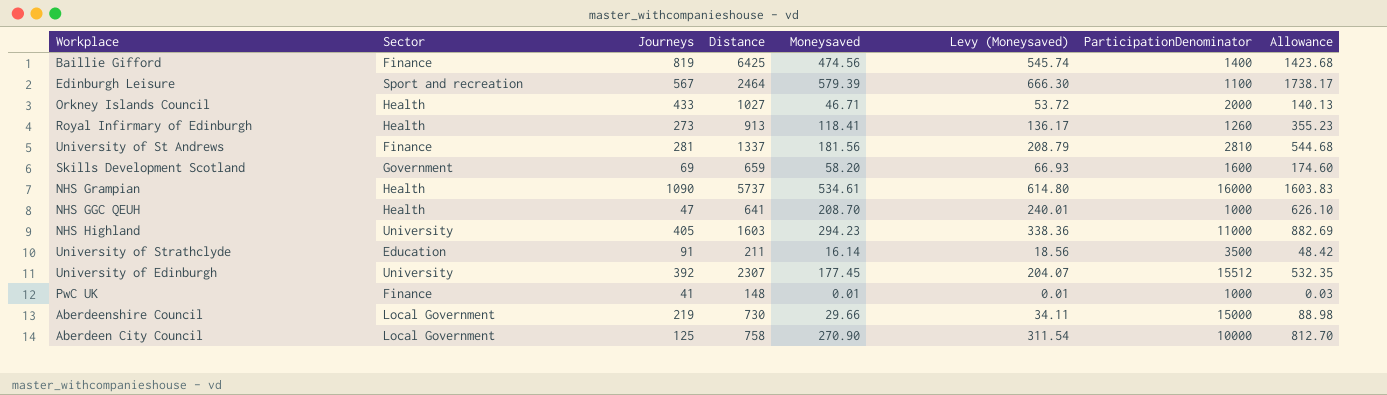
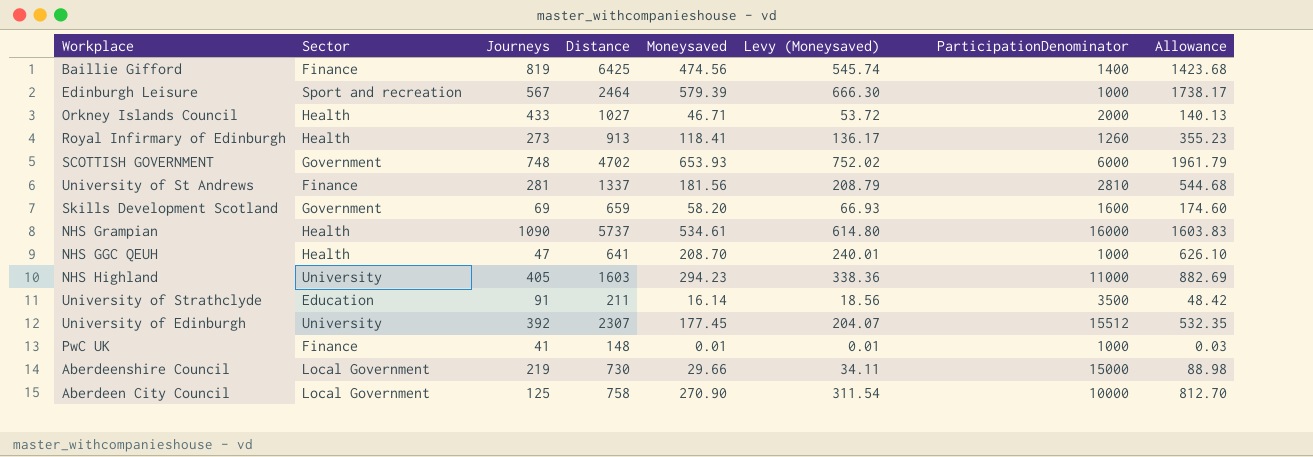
Edinburgh Leisure | ParticipationDenominator: 1100 -> 1000
row SCOTTISH GOVERNMENT: none -> Government | 748 | 4702 | 653.93 | 752.02 | 6000 | 1961.79

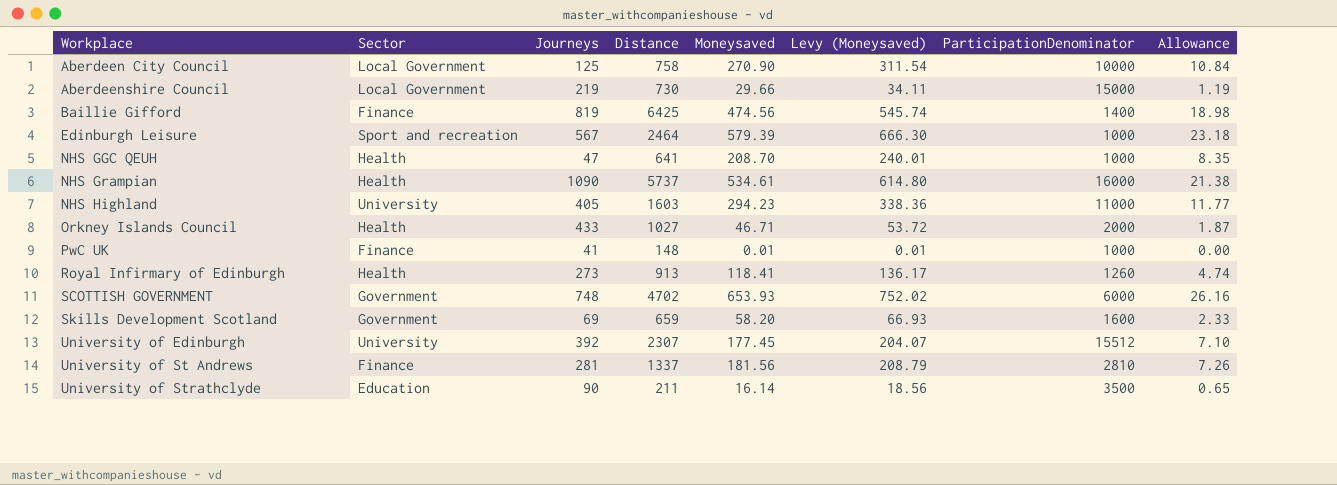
row order: none -> Workplace ascending
column Allowance | formula: [Moneysaved] * 3 -> [Moneysaved] * 0.04
University of Strathclyde | Journeys: 91 -> 90

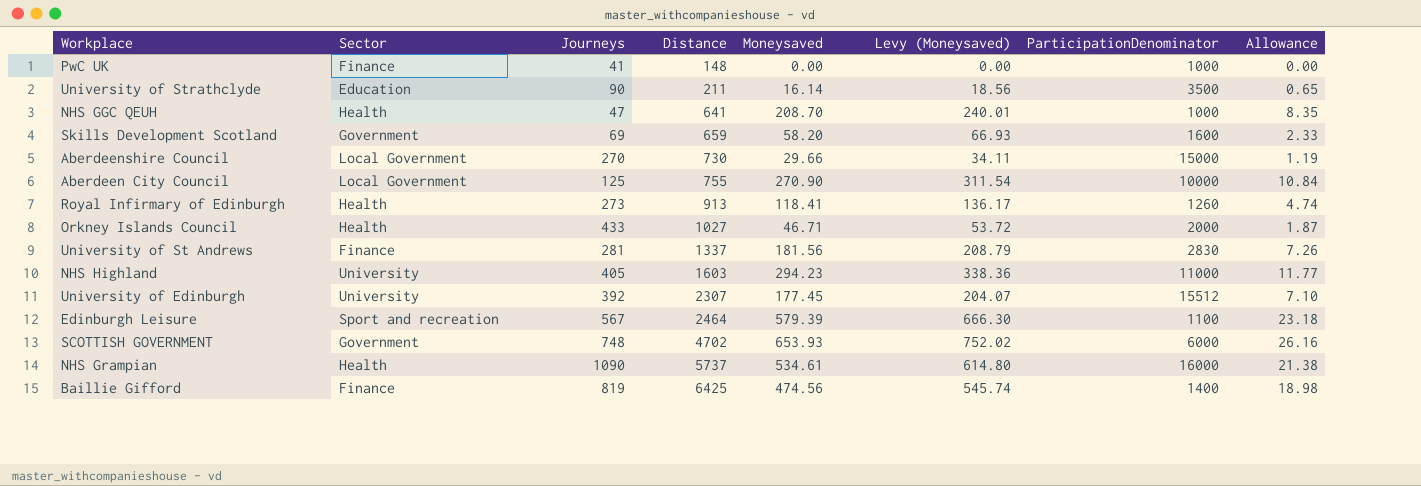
row order: Workplace ascending -> Distance ascending
PwC UK | Moneysaved: 0.01 -> 0.00
PwC UK | Levy (Moneysaved): 0.01 -> 0.00
Aberdeenshire Council | Journeys: 219 -> 270
Aberdeen City Council | Distance: 758 -> 755
University of St Andrews | ParticipationDenominator: 2810 -> 2830
Edinburgh Leisure | ParticipationDenominator: 1000 -> 1100

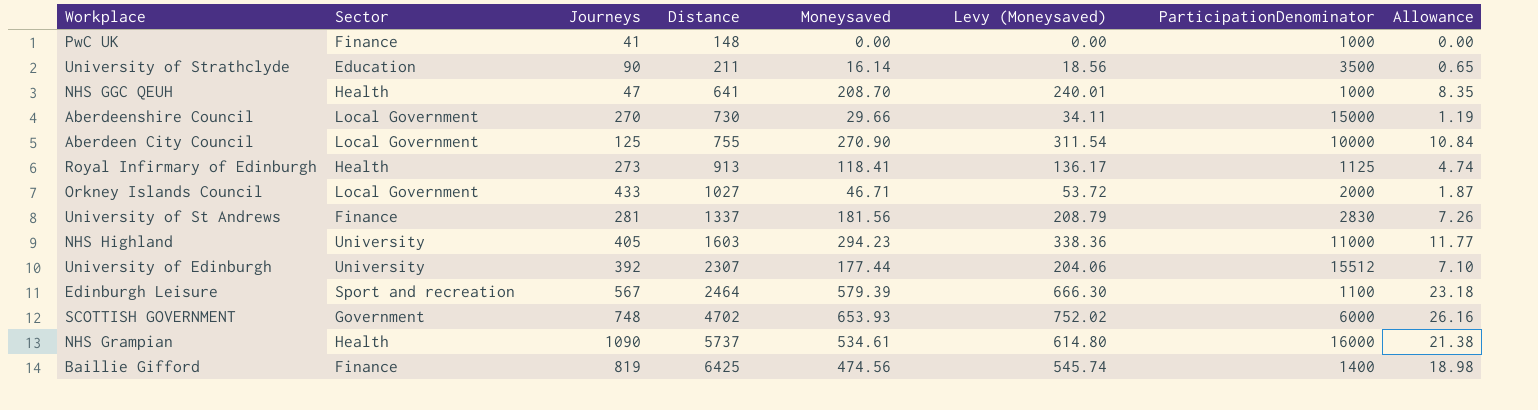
row Skills Development Scotland: Government | 69 | 659 | 58.20 | 66.93 | 1600 | 2.33 -> none
Royal Infirmary of Edinburgh | ParticipationDenominator: 1260 -> 1125
Orkney Islands Council | Sector: Health -> Local Government
University of Edinburgh | Moneysaved: 177.45 -> 177.44
University of Edinburgh | Levy (Moneysaved): 204.07 -> 204.06

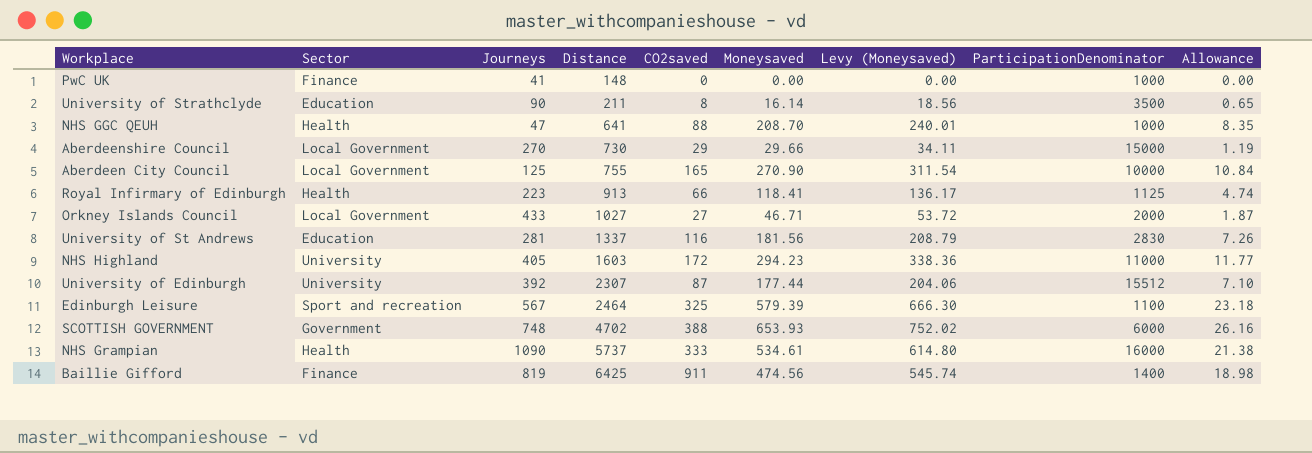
column CO2saved | position: none -> 5
Royal Infirmary of Edinburgh | Journeys: 273 -> 223
University of St Andrews | Sector: Finance -> Education

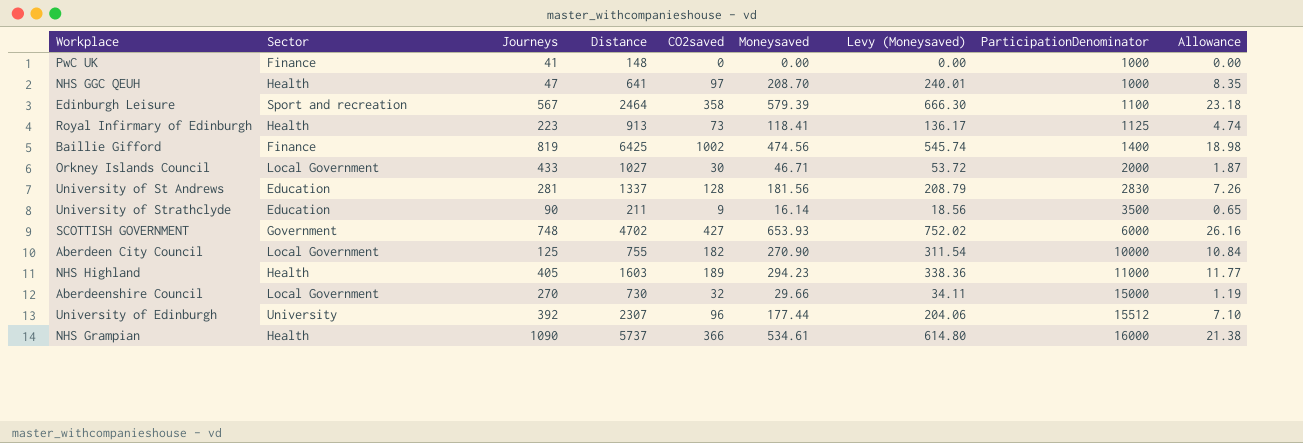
row order: Distance ascending -> ParticipationDenominator ascending
NHS GGC QEUH | CO2saved: 88 -> 97
Edinburgh Leisure | CO2saved: 325 -> 358
Royal Infirmary of Edinburgh | CO2saved: 66 -> 73
Baillie Gifford | CO2saved: 911 -> 1002
Orkney Islands Council | CO2saved: 27 -> 30
University of St Andrews | CO2saved: 116 -> 128
University of Strathclyde | CO2saved: 8 -> 9
SCOTTISH GOVERNMENT | CO2saved: 388 -> 427
Aberdeen City Council | CO2saved: 165 -> 182
NHS Highland | Sector: University -> Health
NHS Highland | CO2saved: 172 -> 189
Aberdeenshire Council | CO2saved: 29 -> 32
University of Edinburgh | CO2saved: 87 -> 96
NHS Grampian | CO2saved: 333 -> 366

